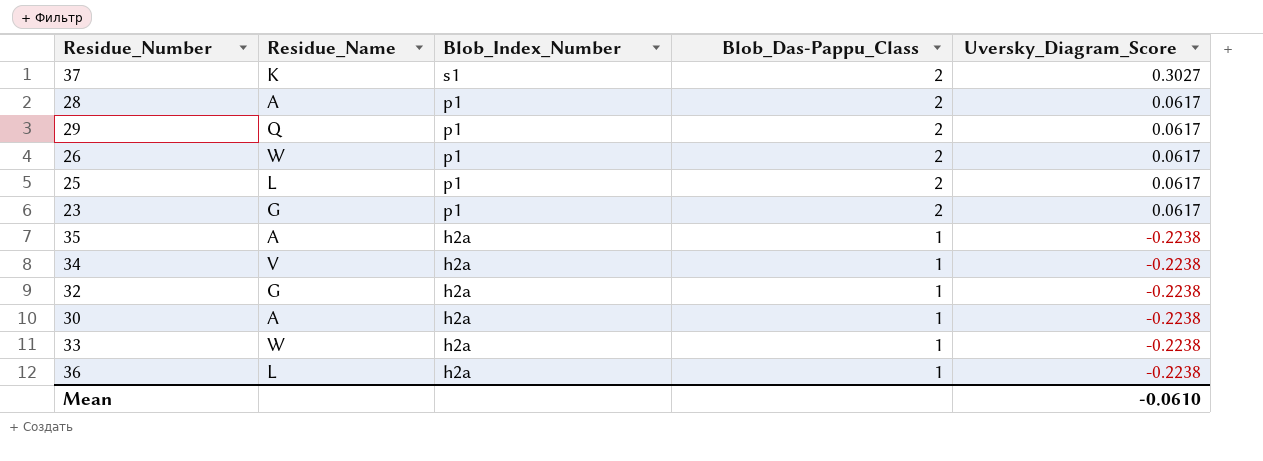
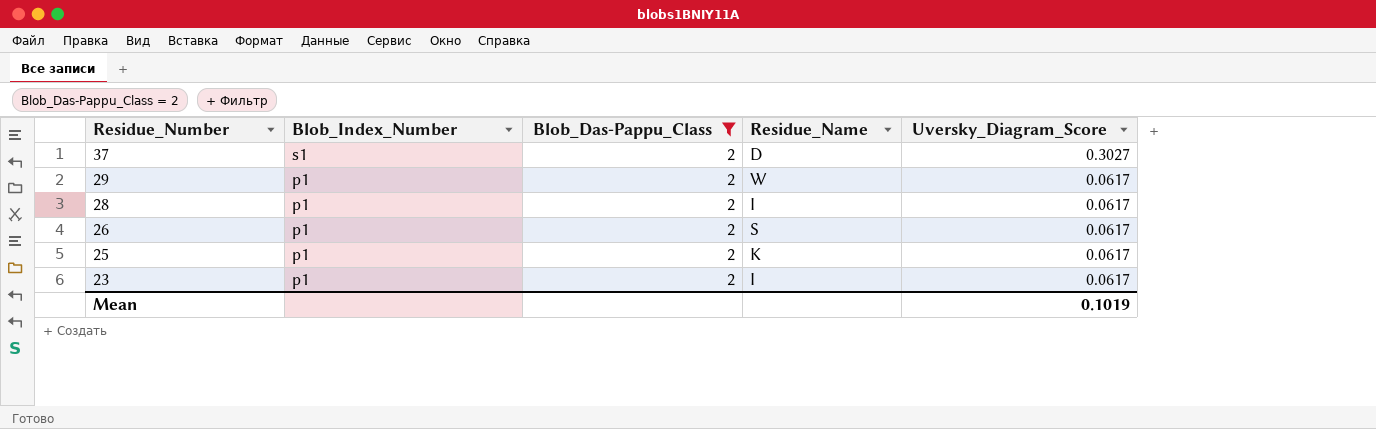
filter: none -> Blob_Das-Pappu_Class = 2
row order: Blob_Index_Number descending -> Residue_Number descending
column Residue_Name | position: 2 -> 4
37 | Residue_Name: K -> D
29 | Residue_Name: Q -> W
28 | Residue_Name: A -> I
26 | Residue_Name: W -> S
25 | Residue_Name: L -> K
23 | Residue_Name: G -> I
Mean | Uversky_Diagram_Score: -0.0610 -> 0.1019

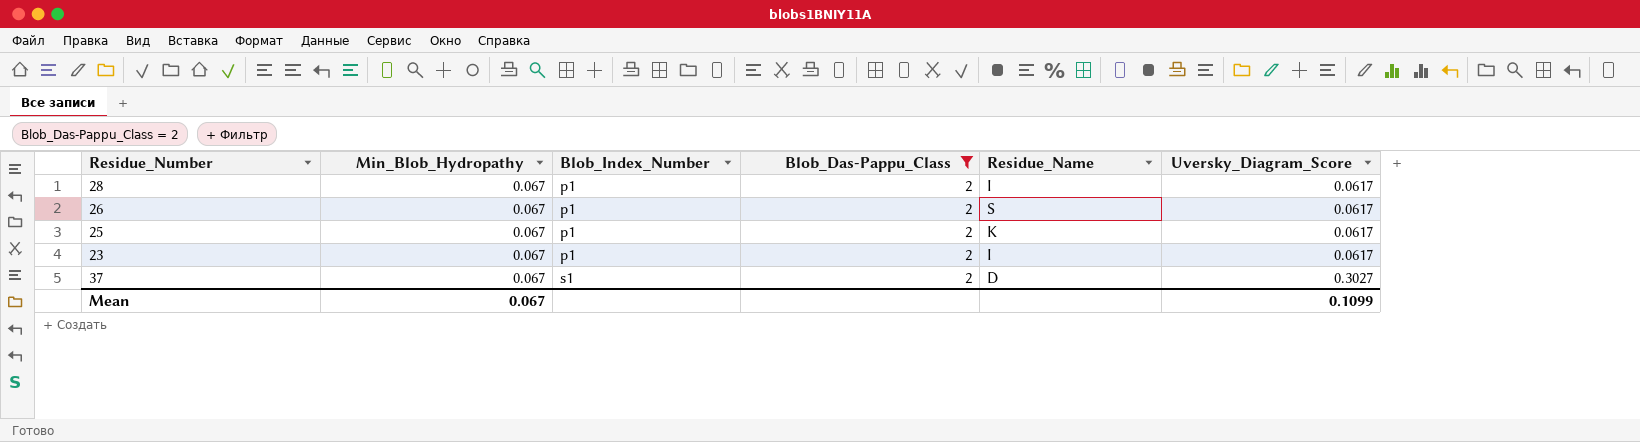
row order: Residue_Number descending -> Blob_Index_Number ascending
column Min_Blob_Hydropathy | position: none -> 2
row 29: p1 | 2 | W | 0.0617 -> none
Mean | Uversky_Diagram_Score: 0.1019 -> 0.1099

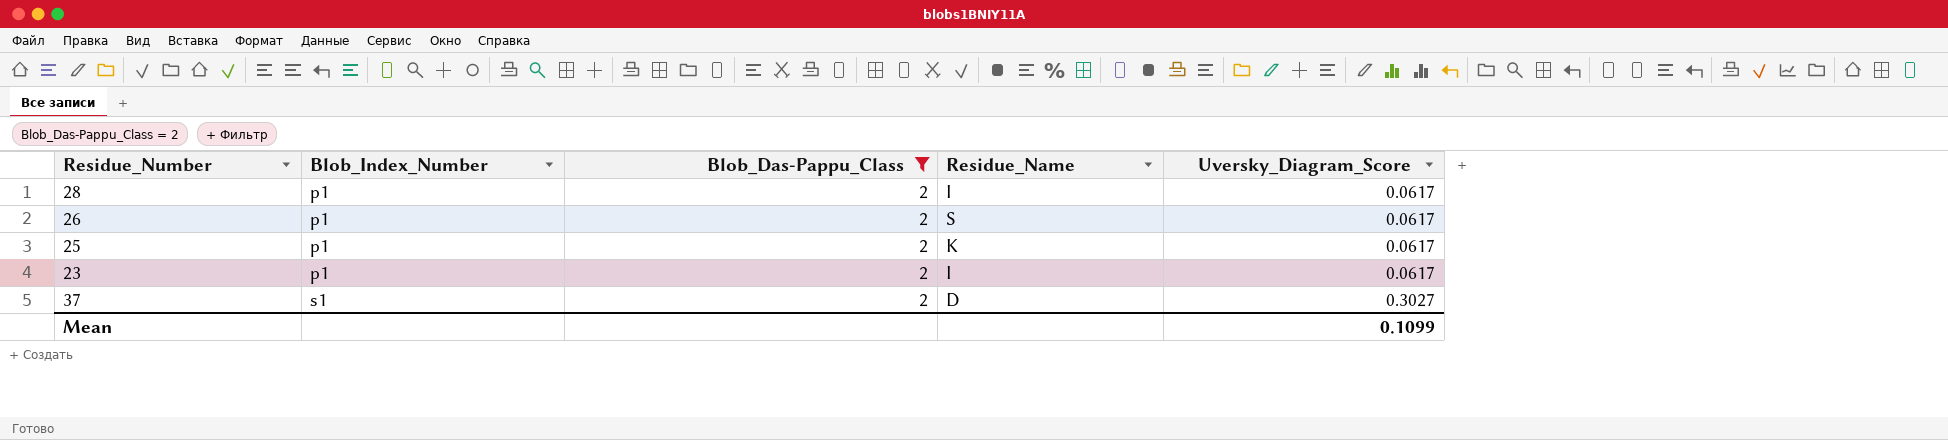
column Min_Blob_Hydropathy | position: 2 -> none

